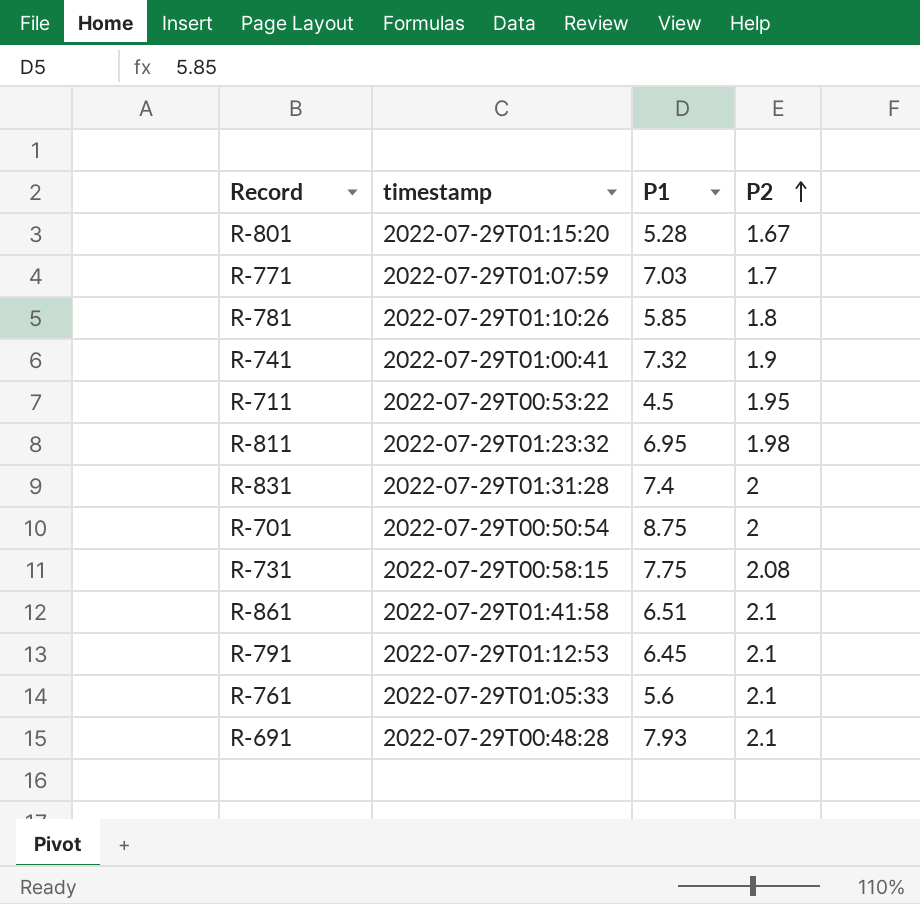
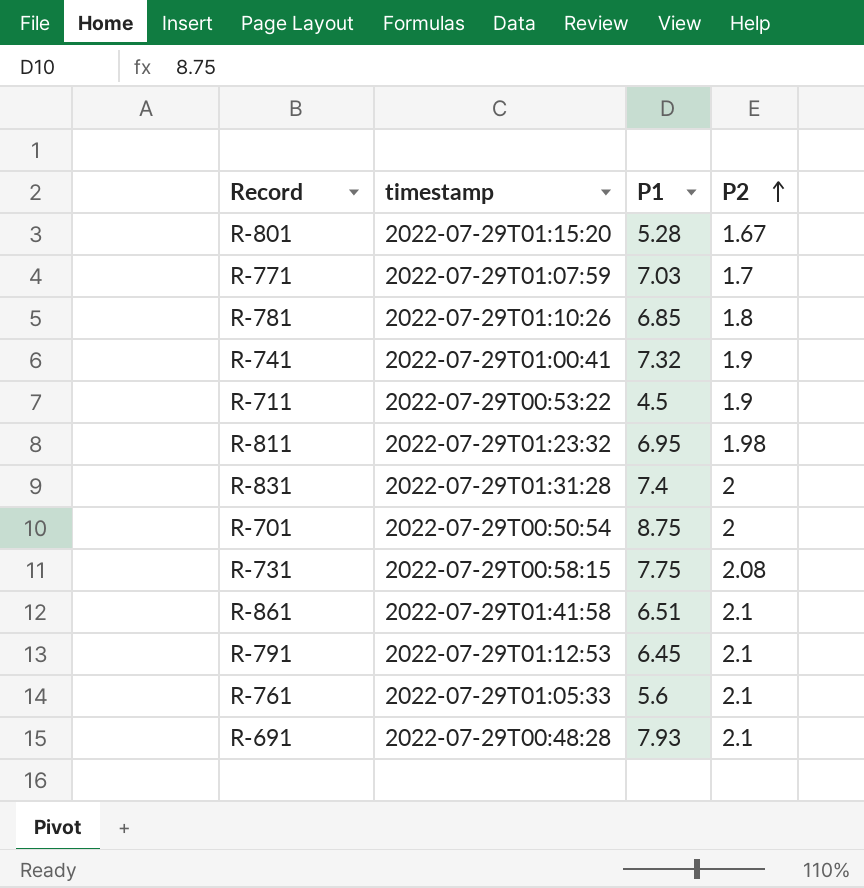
R-781 | P1: 5.85 -> 6.85
R-711 | P2: 1.95 -> 1.9

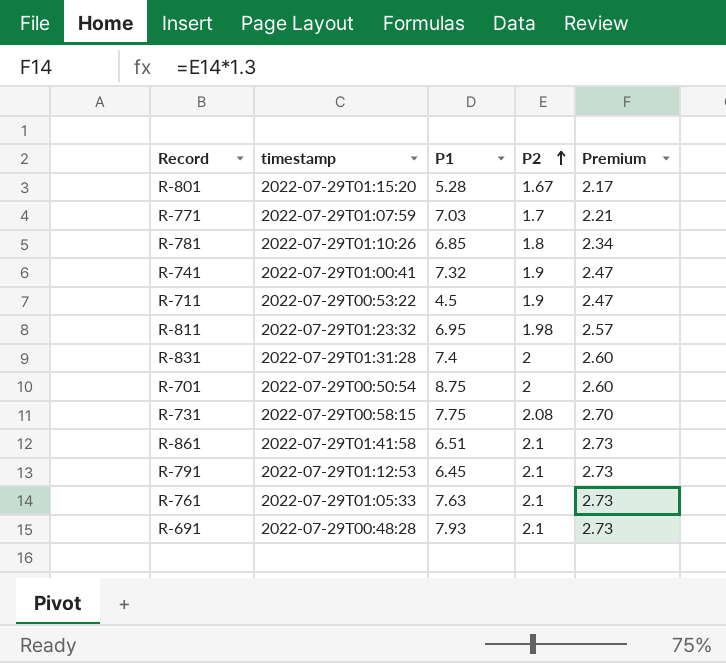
column Premium | formula: none -> [P2] * 1.3
R-761 | P1: 5.6 -> 7.63

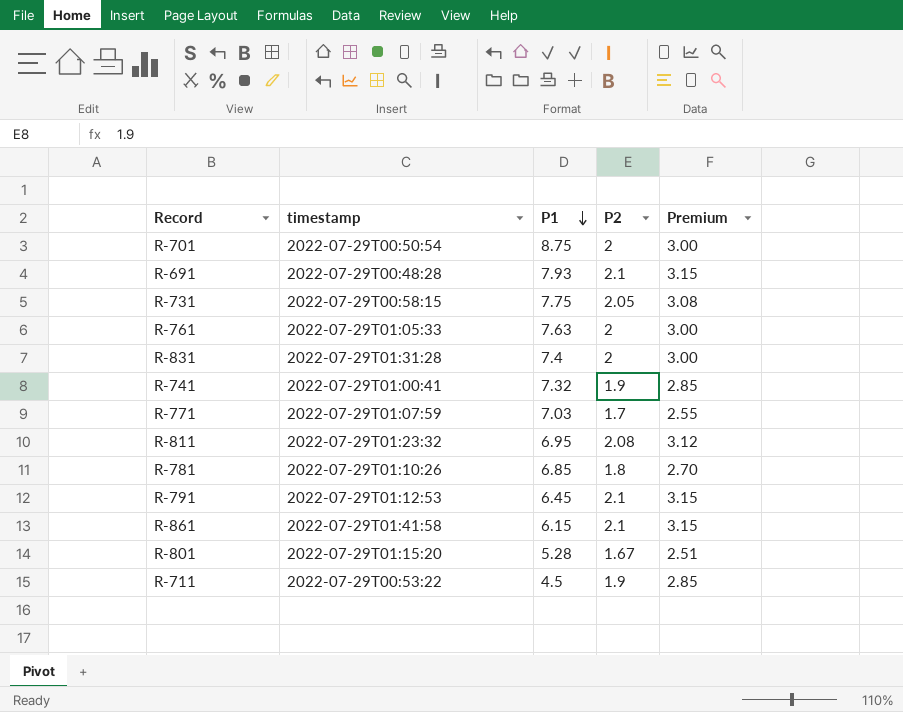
row order: P2 ascending -> P1 descending
column Premium | formula: [P2] * 1.3 -> [P2] * 1.5
R-731 | P2: 2.08 -> 2.05
R-761 | P2: 2.1 -> 2
R-811 | P2: 1.98 -> 2.08
R-861 | P1: 6.51 -> 6.15

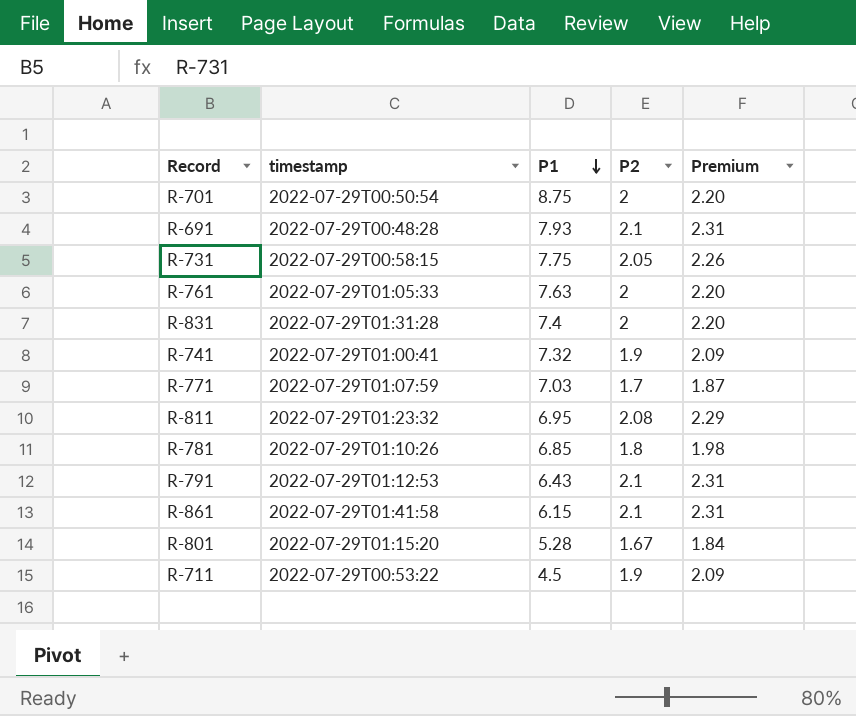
column Premium | formula: [P2] * 1.5 -> [P2] * 1.1
R-791 | P1: 6.45 -> 6.43

